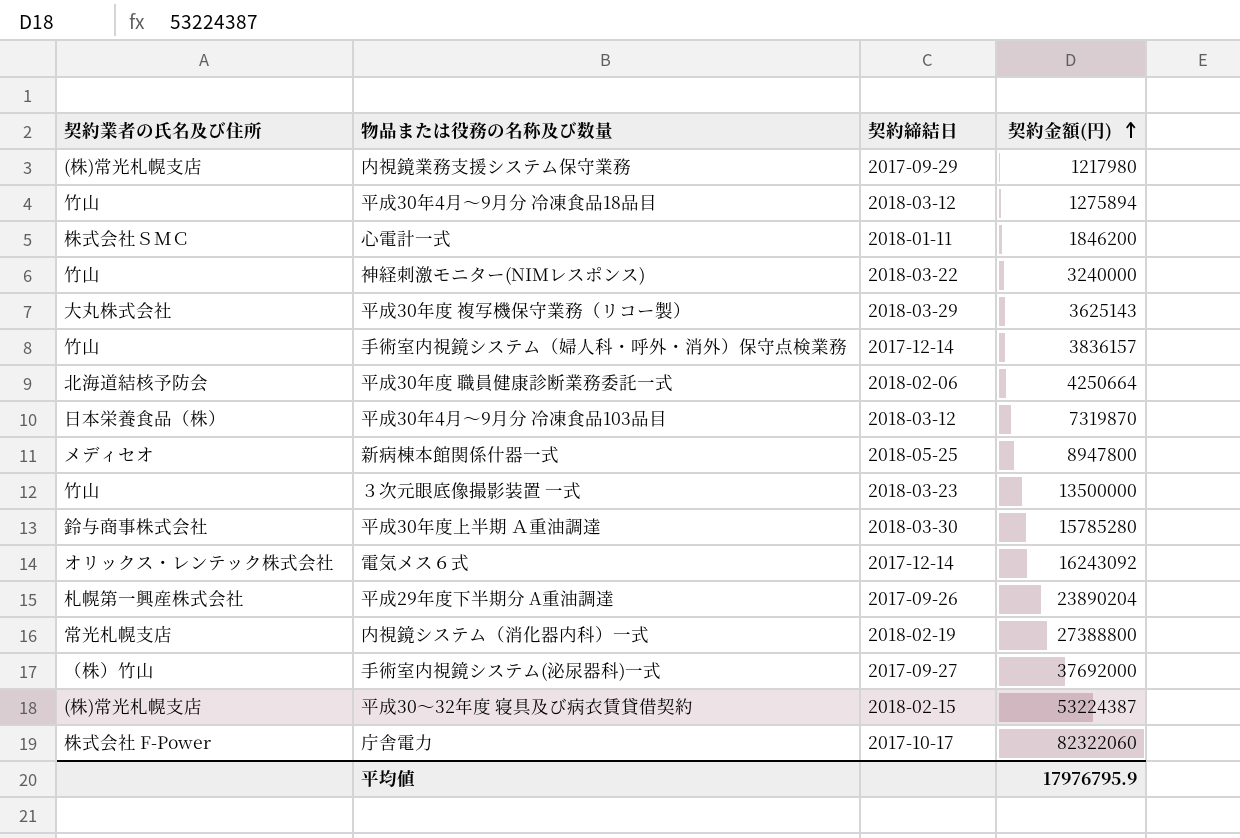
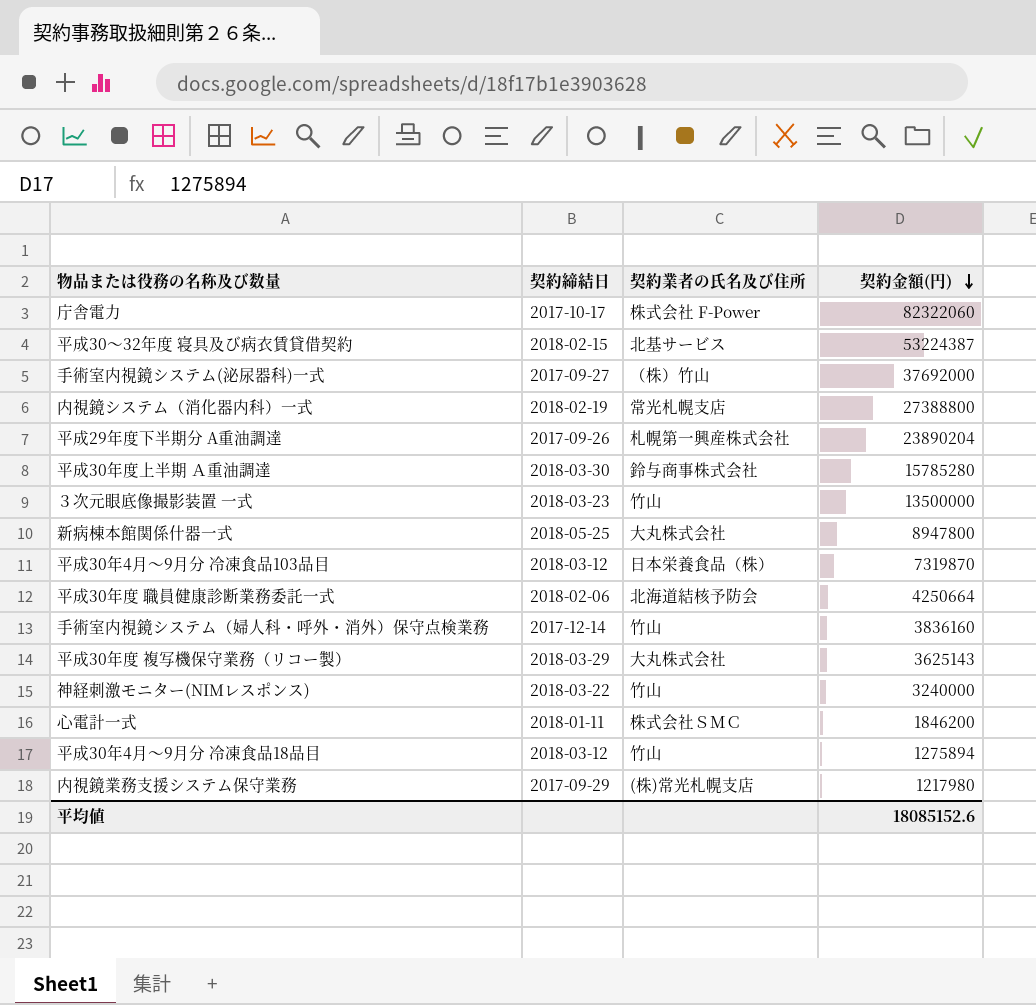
row order: 契約金額(円) ascending -> 契約金額(円) descending
column 契約業者の氏名及び住所 | position: 1 -> 3
row 電気メス６式: オリックス・レンテック株式会社 | 2017-12-14 | 16243092 -> none
平成30～32年度 寝具及び病衣賃貸借契約 | 契約業者の氏名及び住所: (株)常光札幌支店 -> 北基サービス
新病棟本館関係什器一式 | 契約業者の氏名及び住所: メディセオ -> 大丸株式会社
手術室内視鏡システム（婦人科・呼外・消外）保守点検業務 | 契約金額(円): 3836157 -> 3836160
平均値 | 契約金額(円): 17976795.9 -> 18085152.6

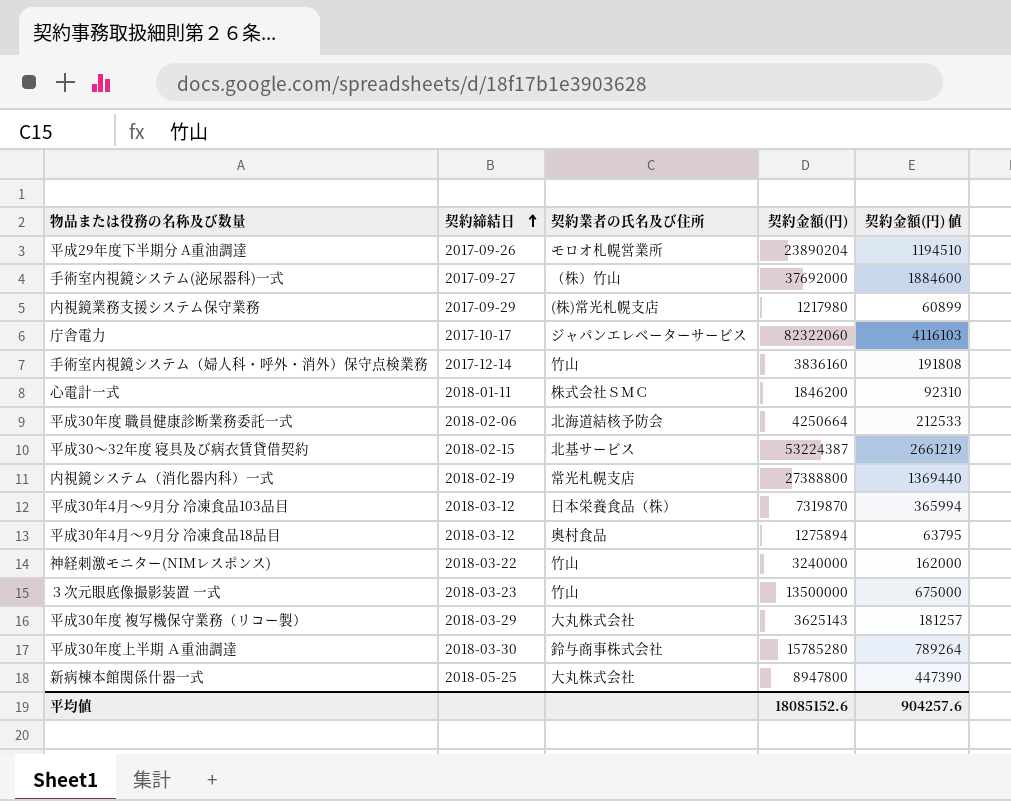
row order: 契約金額(円) descending -> 契約締結日 ascending
column 契約金額(円) 値 | formula: none -> [契約金額(円)] * 0.05
平成29年度下半期分 A重油調達 | 契約業者の氏名及び住所: 札幌第一興産株式会社 -> モロオ札幌営業所
庁舎電力 | 契約業者の氏名及び住所: 株式会社 F-Power -> ジャパンエレベーターサービス
平成30年4月～9月分 冷凍食品18品目 | 契約業者の氏名及び住所: 竹山 -> 奥村食品

